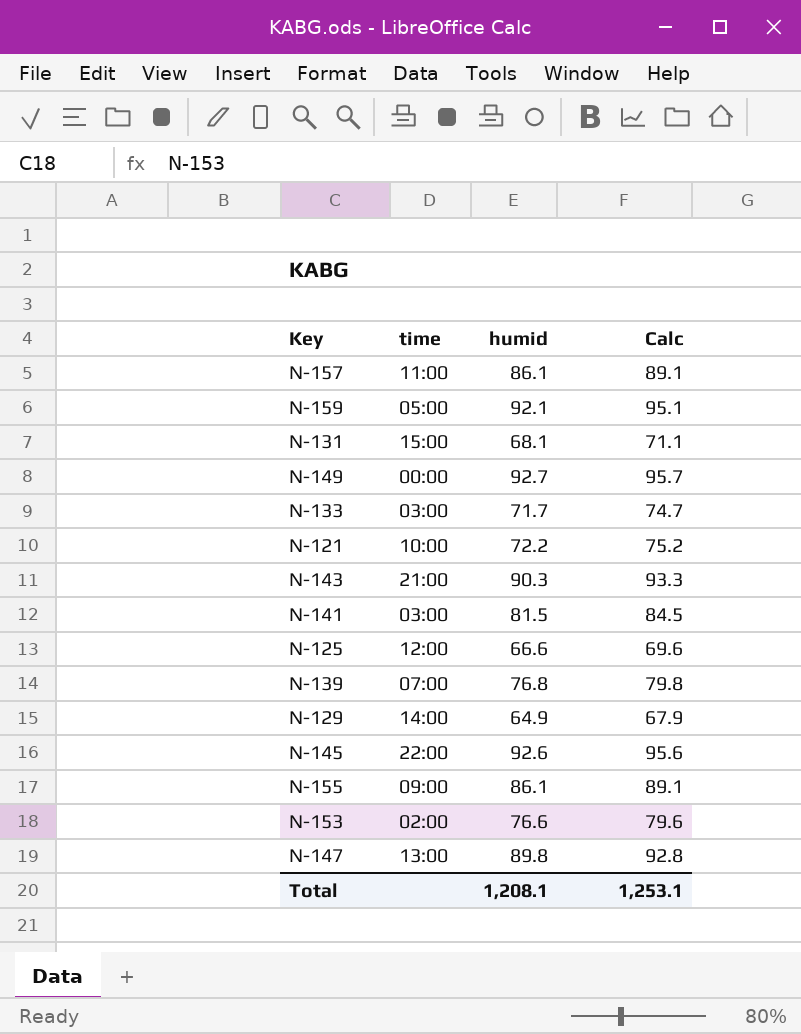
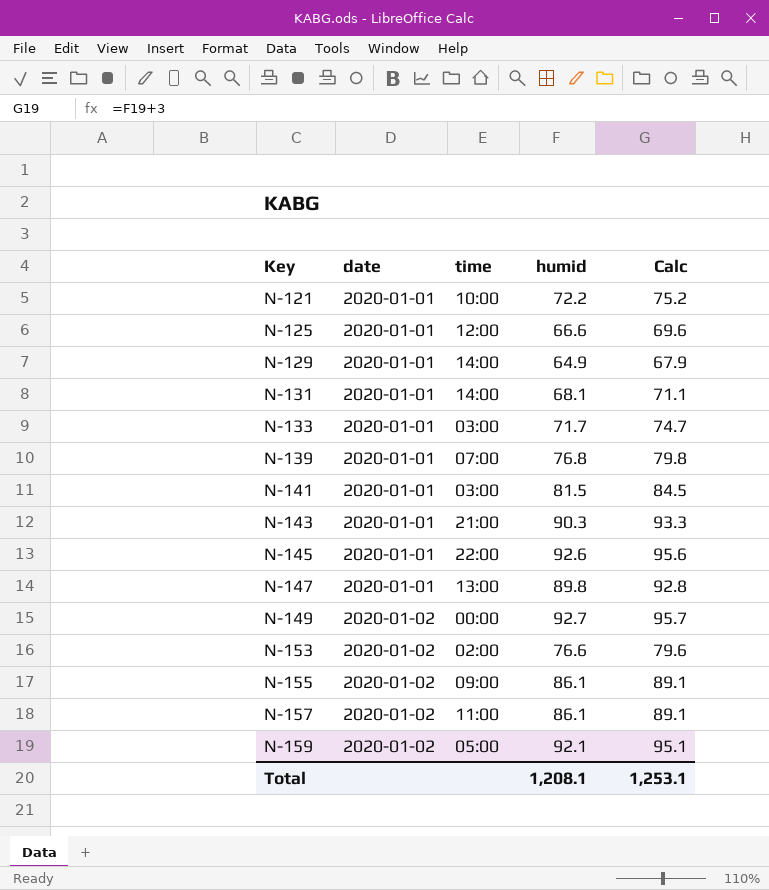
row order: none -> Key ascending
column date | position: none -> 2
N-131 | time: 15:00 -> 14:00

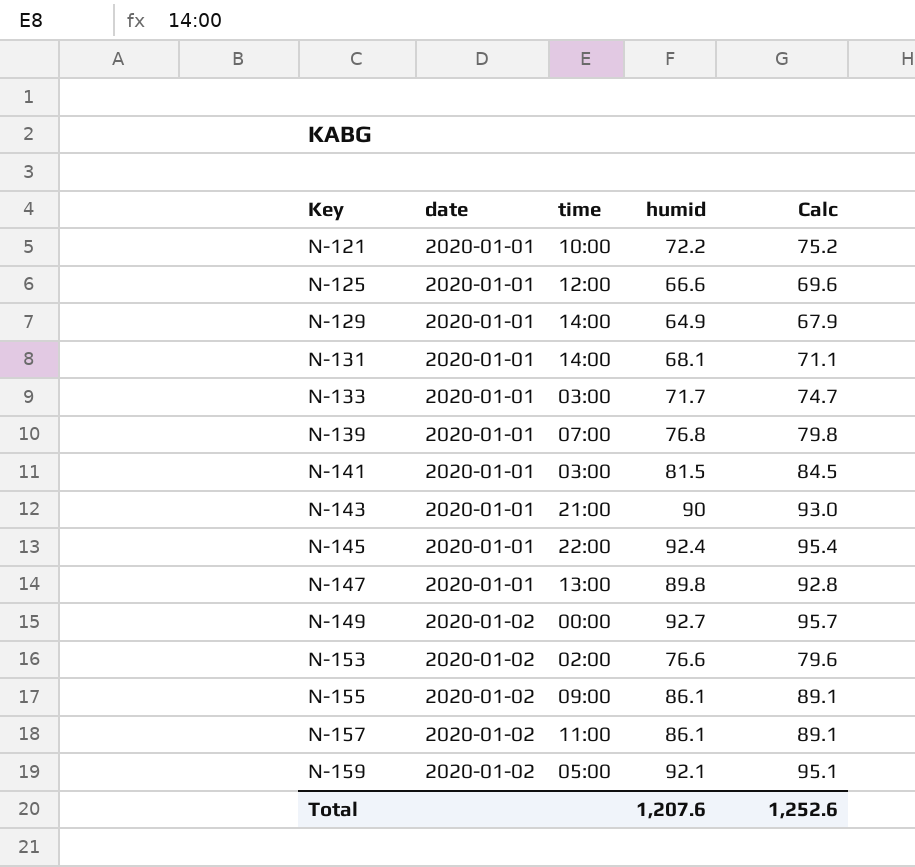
N-143 | humid: 90.3 -> 90
N-143 | Calc: 93.3 -> 93.0
N-145 | humid: 92.6 -> 92.4
N-145 | Calc: 95.6 -> 95.4
Total | humid: 1,208.1 -> 1,207.6
Total | Calc: 1,253.1 -> 1,252.6

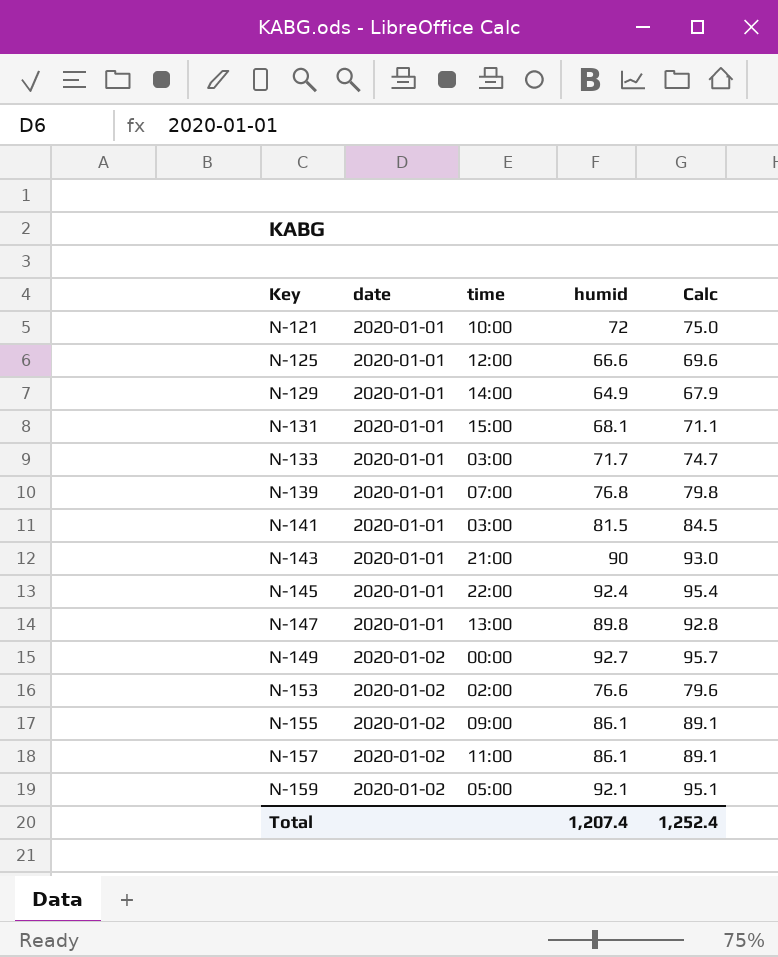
N-121 | humid: 72.2 -> 72
N-121 | Calc: 75.2 -> 75.0
N-131 | time: 14:00 -> 15:00
Total | humid: 1,207.6 -> 1,207.4
Total | Calc: 1,252.6 -> 1,252.4

